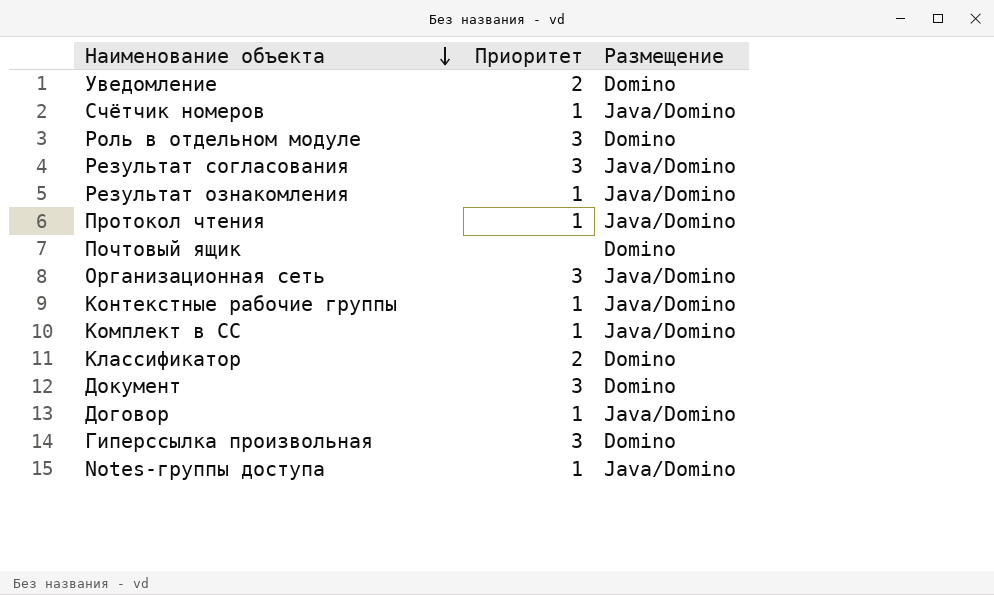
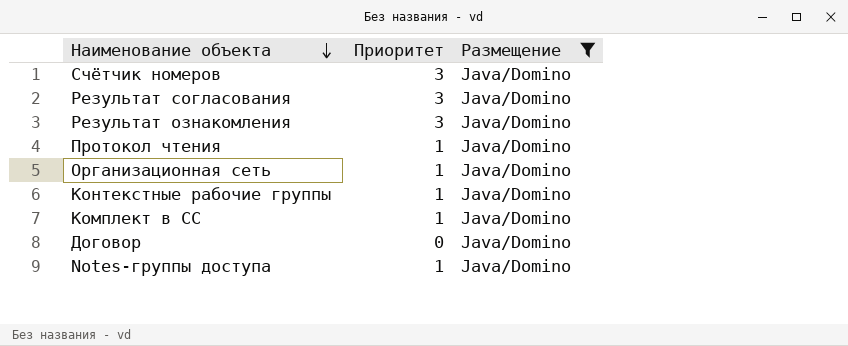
filter: none -> Размещение = Java/Domino
Счётчик номеров | Приоритет: 1 -> 3
Результат ознакомления | Приоритет: 1 -> 3
Организационная сеть | Приоритет: 3 -> 1
Договор | Приоритет: 1 -> 0

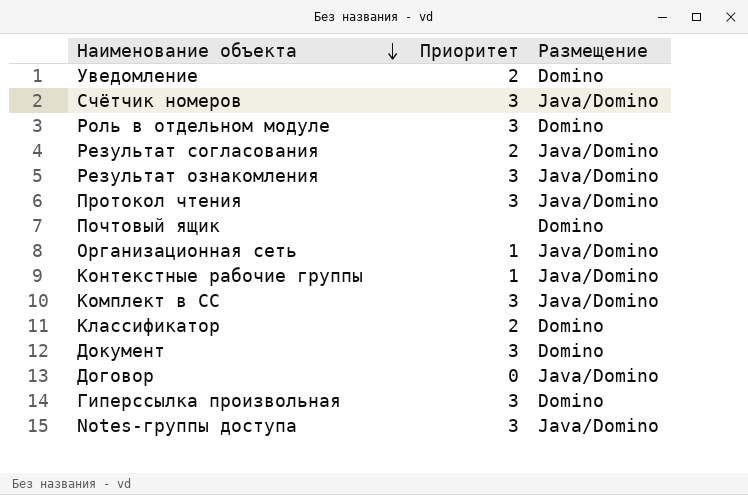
filter: Размещение = Java/Domino -> none
Результат согласования | Приоритет: 3 -> 2
Протокол чтения | Приоритет: 1 -> 3
Комплект в СС | Приоритет: 1 -> 3
Notes-группы доступа | Приоритет: 1 -> 3

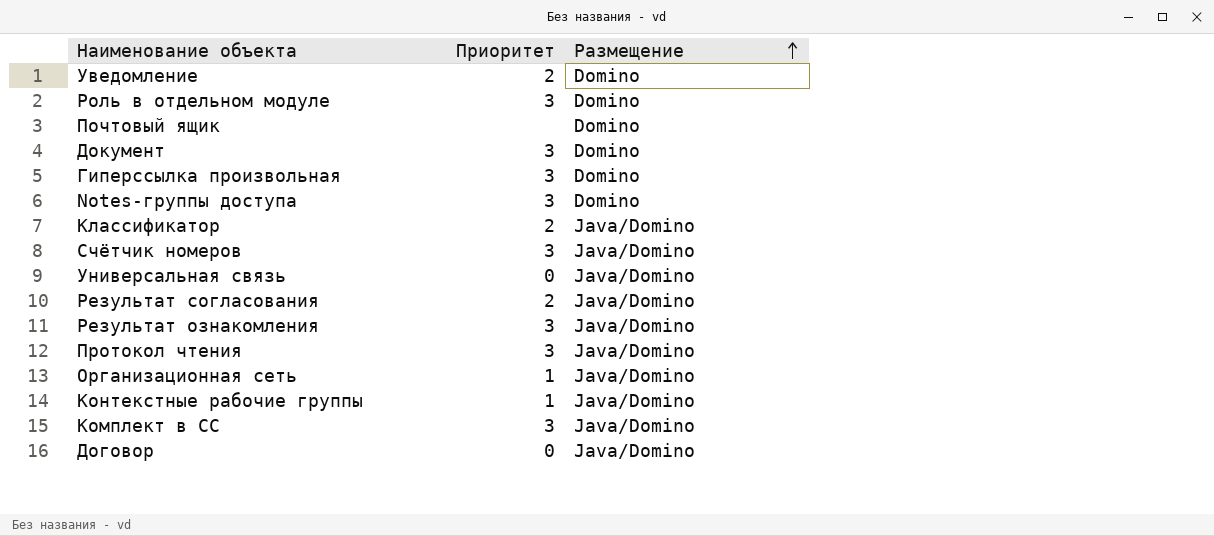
row order: Наименование объекта descending -> Размещение ascending
Notes-группы доступа | Размещение: Java/Domino -> Domino
Классификатор | Размещение: Domino -> Java/Domino
row Универсальная связь: none -> 0 | Java/Domino

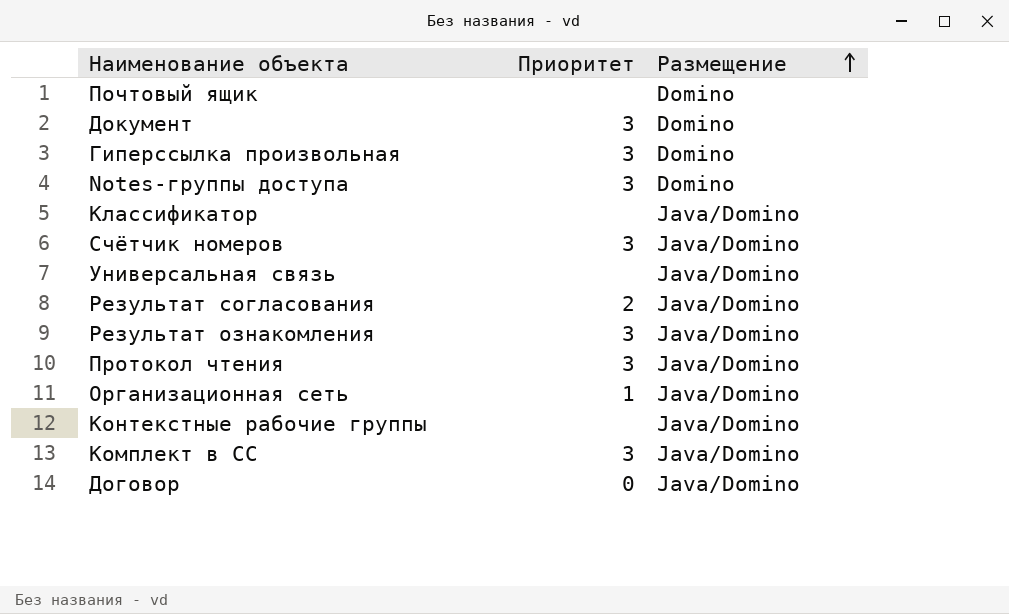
row Уведомление: 2 | Domino -> none
row Роль в отдельном модуле: 3 | Domino -> none
Классификатор | Приоритет: 2 -> none
Универсальная связь | Приоритет: 0 -> none
Контекстные рабочие группы | Приоритет: 1 -> none

